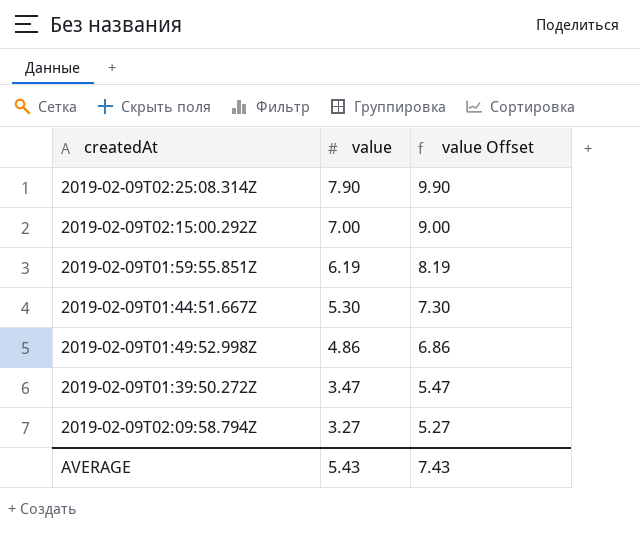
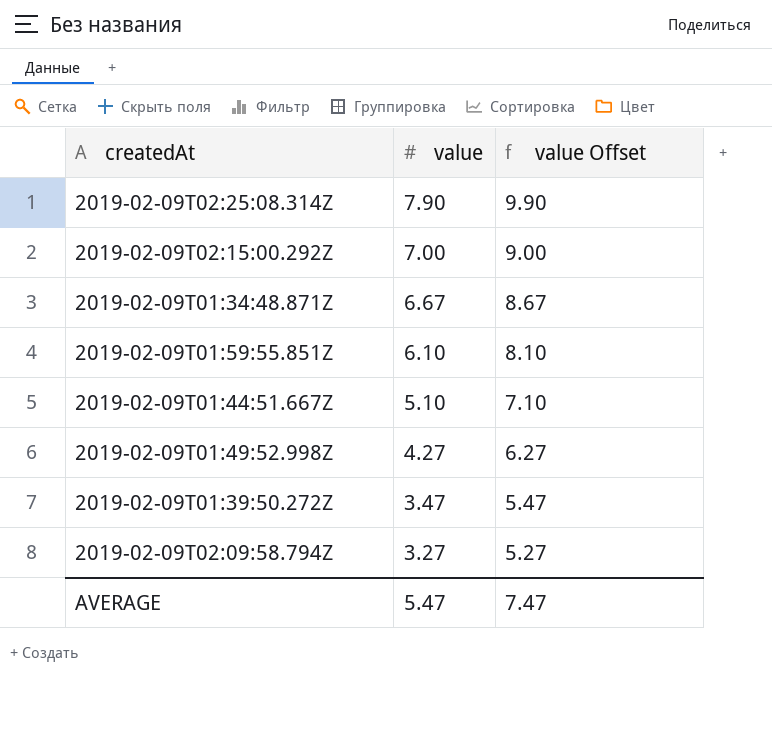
row 2019-02-09T01:34:48.871Z: none -> 6.67 | 8.67
2019-02-09T01:59:55.851Z | value: 6.19 -> 6.10
2019-02-09T01:59:55.851Z | value Offset: 8.19 -> 8.10
2019-02-09T01:44:51.667Z | value: 5.30 -> 5.10
2019-02-09T01:44:51.667Z | value Offset: 7.30 -> 7.10
2019-02-09T01:49:52.998Z | value: 4.86 -> 4.27
2019-02-09T01:49:52.998Z | value Offset: 6.86 -> 6.27
AVERAGE | value: 5.43 -> 5.47
AVERAGE | value Offset: 7.43 -> 7.47

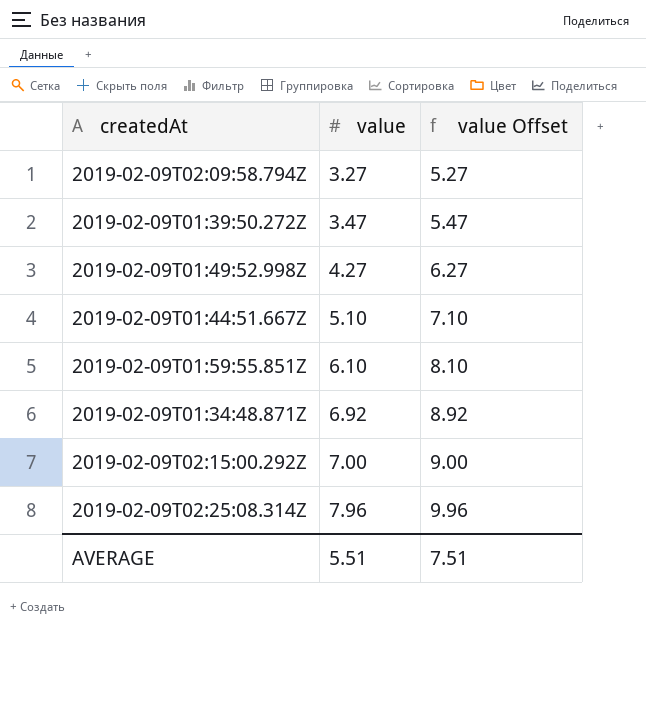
row order: value descending -> value ascending
2019-02-09T01:34:48.871Z | value: 6.67 -> 6.92
2019-02-09T01:34:48.871Z | value Offset: 8.67 -> 8.92
2019-02-09T02:25:08.314Z | value: 7.90 -> 7.96
2019-02-09T02:25:08.314Z | value Offset: 9.90 -> 9.96
AVERAGE | value: 5.47 -> 5.51
AVERAGE | value Offset: 7.47 -> 7.51

